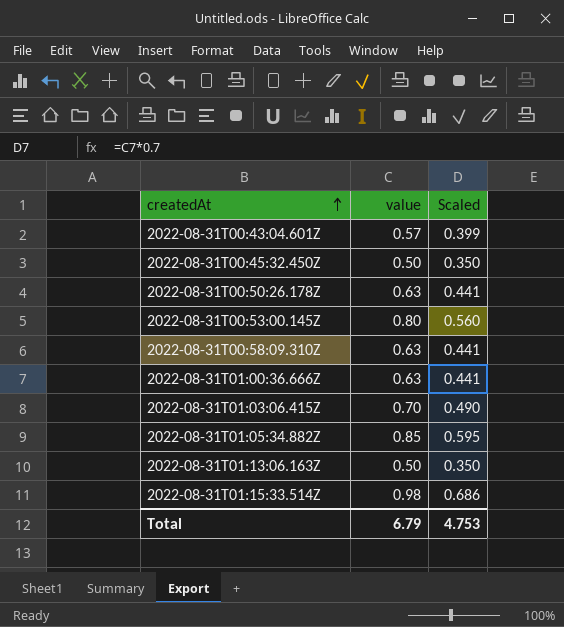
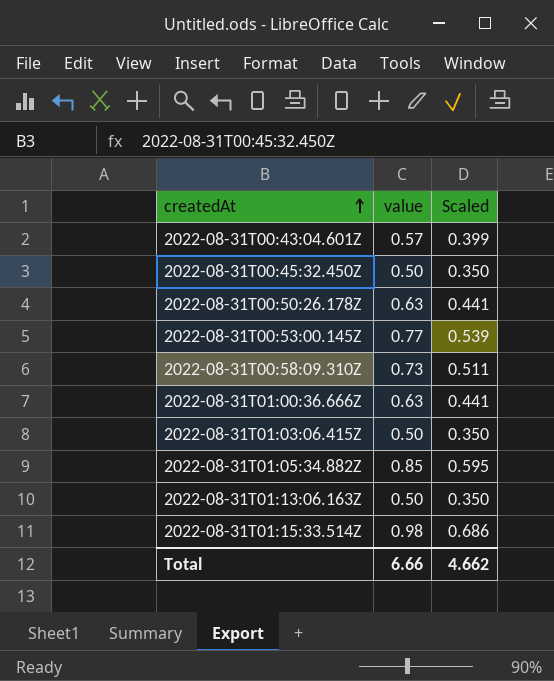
2022-08-31T00:53:00.145Z | value: 0.80 -> 0.77
2022-08-31T00:53:00.145Z | Scaled: 0.560 -> 0.539
2022-08-31T00:58:09.310Z | value: 0.63 -> 0.73
2022-08-31T00:58:09.310Z | Scaled: 0.441 -> 0.511
2022-08-31T01:03:06.415Z | value: 0.70 -> 0.50
2022-08-31T01:03:06.415Z | Scaled: 0.490 -> 0.350
Total | value: 6.79 -> 6.66
Total | Scaled: 4.753 -> 4.662

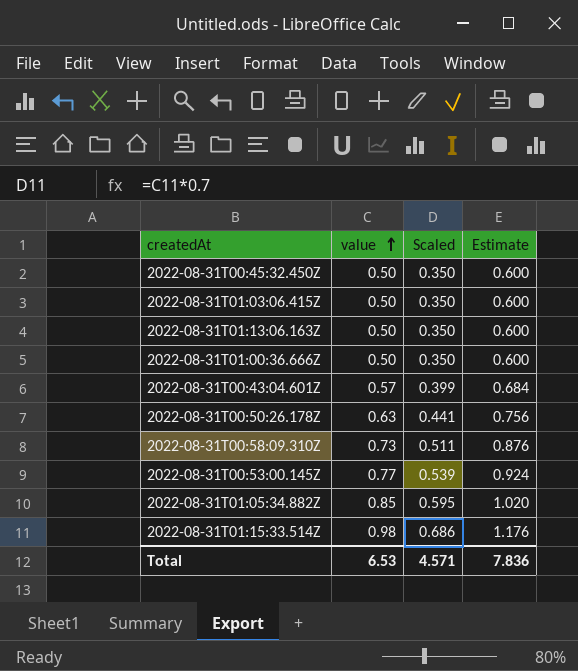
row order: createdAt ascending -> value ascending
column Estimate | formula: none -> [value] * 1.2
2022-08-31T01:00:36.666Z | value: 0.63 -> 0.50
2022-08-31T01:00:36.666Z | Scaled: 0.441 -> 0.350
Total | value: 6.66 -> 6.53
Total | Scaled: 4.662 -> 4.571

